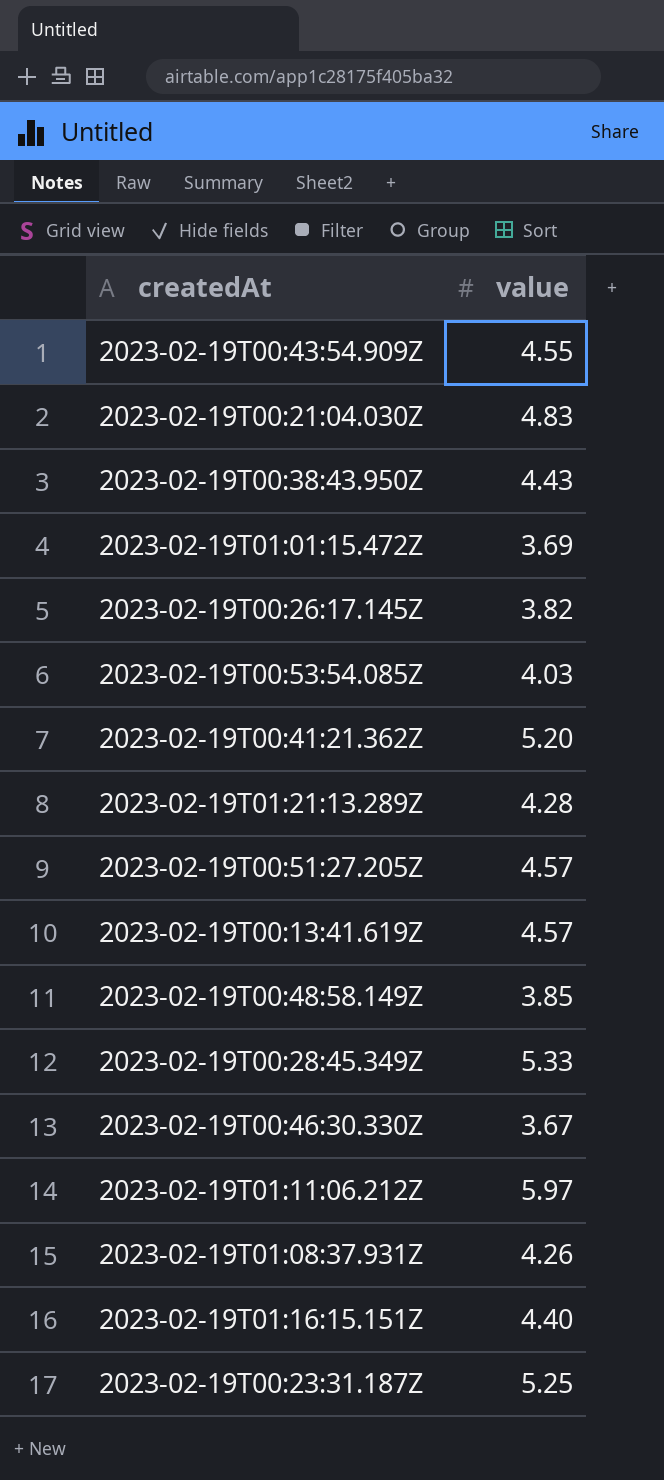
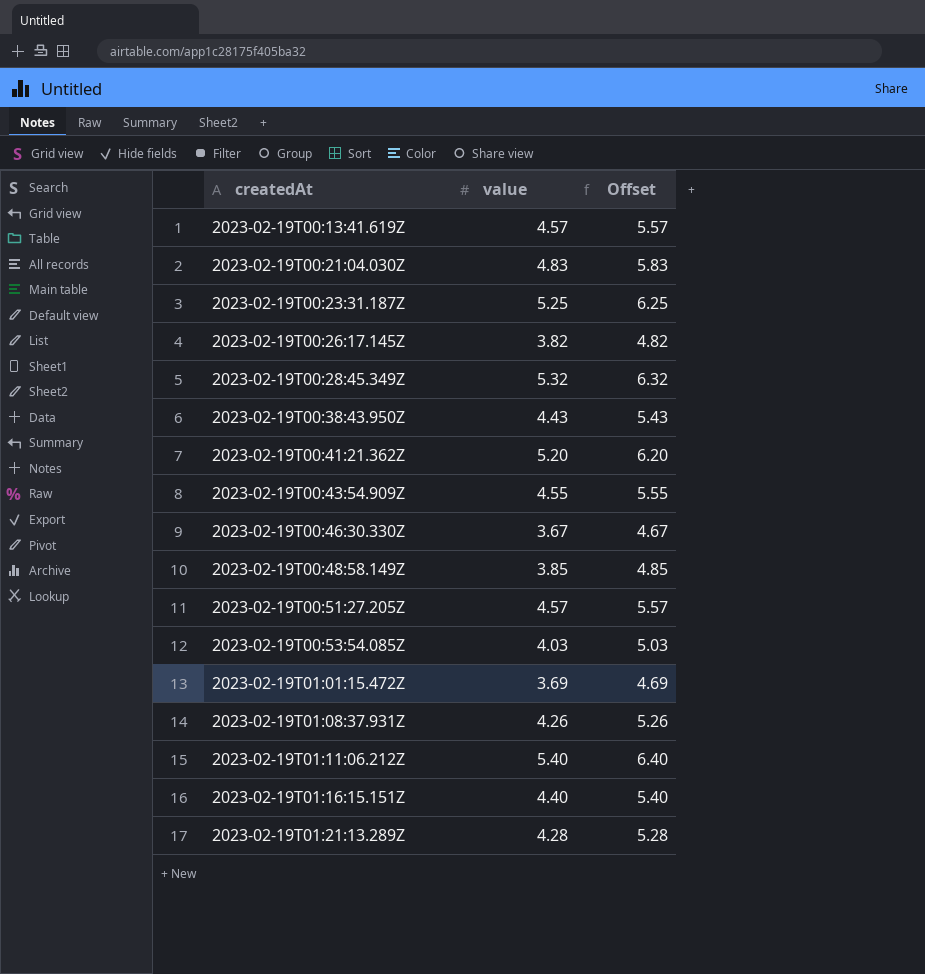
row order: none -> createdAt ascending
column Offset | formula: none -> [value] + 1
2023-02-19T00:28:45.349Z | value: 5.33 -> 5.32
2023-02-19T01:11:06.212Z | value: 5.97 -> 5.40

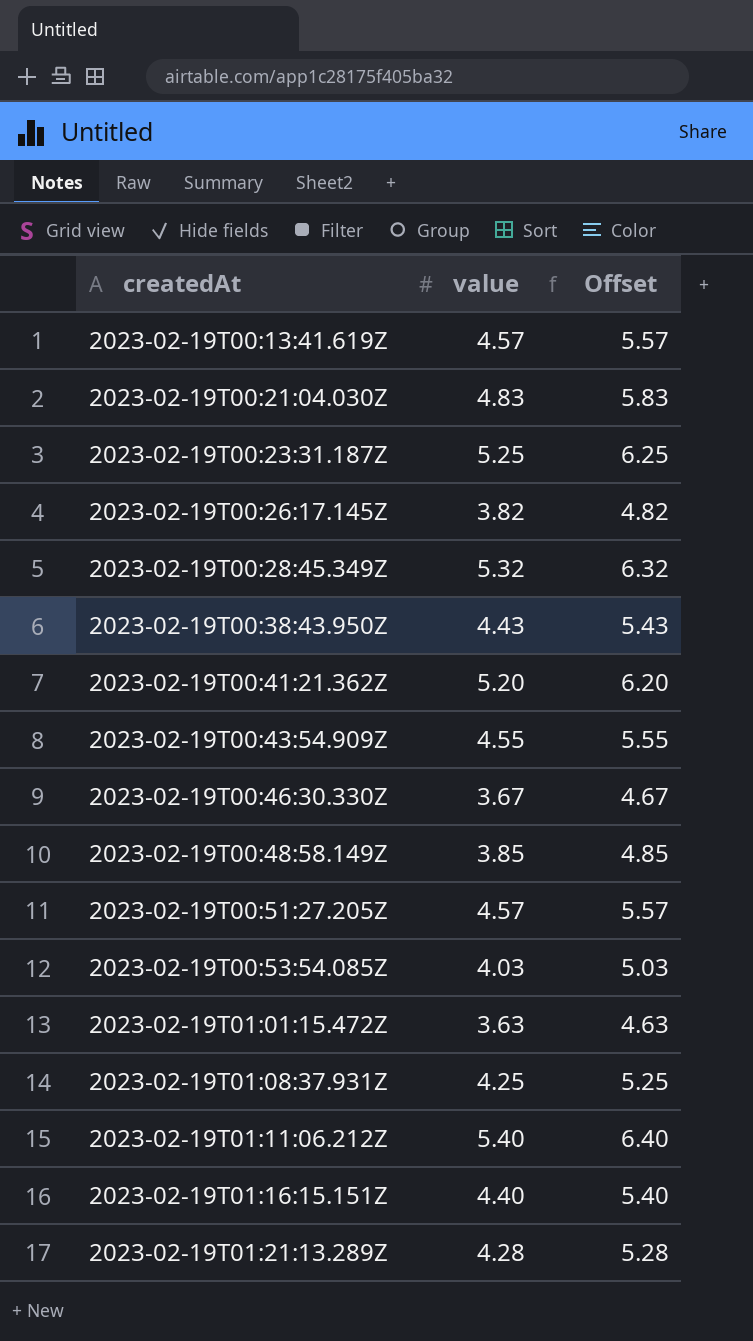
2023-02-19T01:01:15.472Z | value: 3.69 -> 3.63
2023-02-19T01:01:15.472Z | Offset: 4.69 -> 4.63
2023-02-19T01:08:37.931Z | value: 4.26 -> 4.25
2023-02-19T01:08:37.931Z | Offset: 5.26 -> 5.25

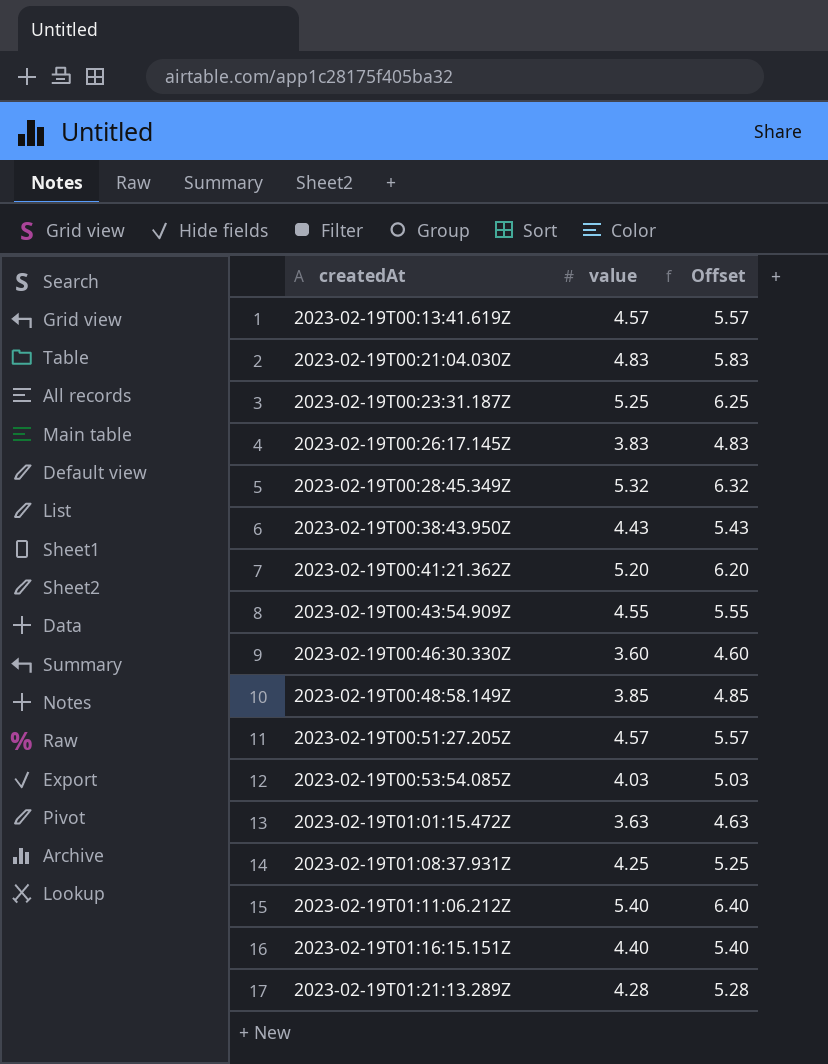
2023-02-19T00:26:17.145Z | value: 3.82 -> 3.83
2023-02-19T00:26:17.145Z | Offset: 4.82 -> 4.83
2023-02-19T00:46:30.330Z | value: 3.67 -> 3.60
2023-02-19T00:46:30.330Z | Offset: 4.67 -> 4.60

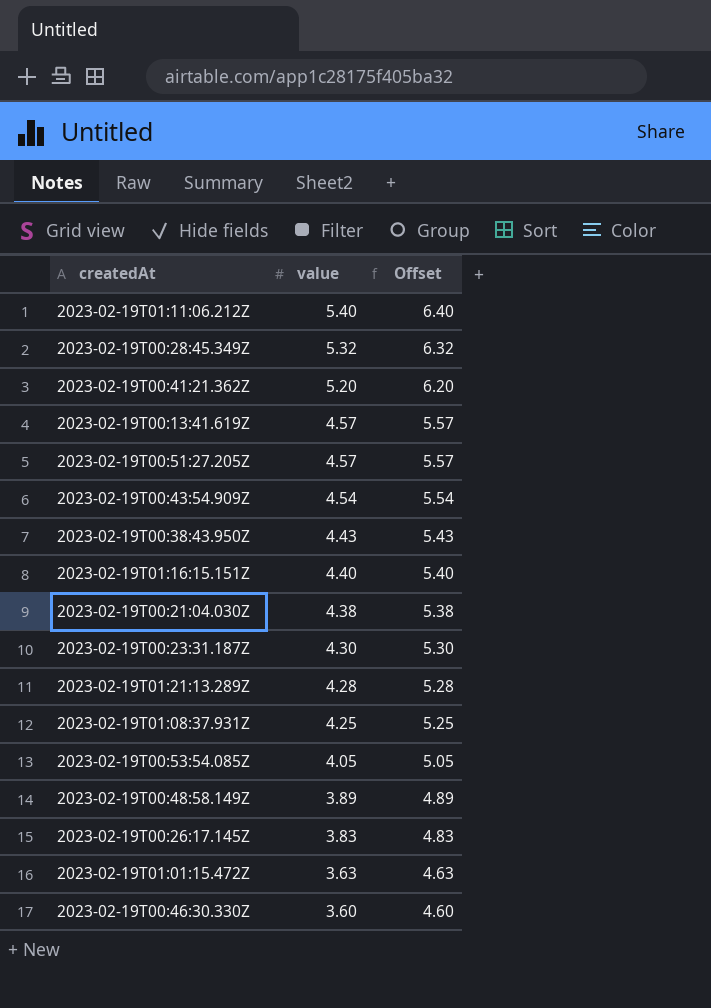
row order: createdAt ascending -> value descending
2023-02-19T00:43:54.909Z | value: 4.55 -> 4.54
2023-02-19T00:43:54.909Z | Offset: 5.55 -> 5.54
2023-02-19T00:21:04.030Z | value: 4.83 -> 4.38
2023-02-19T00:21:04.030Z | Offset: 5.83 -> 5.38
2023-02-19T00:23:31.187Z | value: 5.25 -> 4.30
2023-02-19T00:23:31.187Z | Offset: 6.25 -> 5.30
2023-02-19T00:53:54.085Z | value: 4.03 -> 4.05
2023-02-19T00:53:54.085Z | Offset: 5.03 -> 5.05
2023-02-19T00:48:58.149Z | value: 3.85 -> 3.89
2023-02-19T00:48:58.149Z | Offset: 4.85 -> 4.89

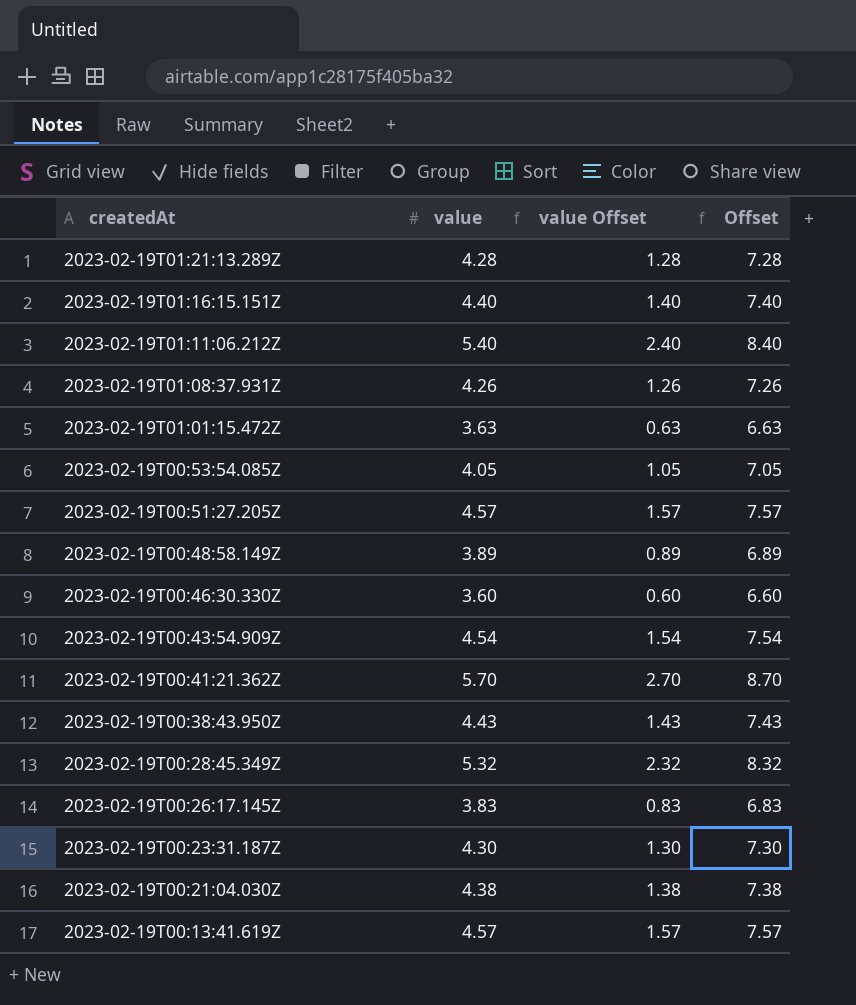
row order: value descending -> createdAt descending
column value Offset | formula: none -> [value] - 3
column Offset | formula: [value] + 1 -> [value] + 3
2023-02-19T01:08:37.931Z | value: 4.25 -> 4.26
2023-02-19T00:41:21.362Z | value: 5.20 -> 5.70

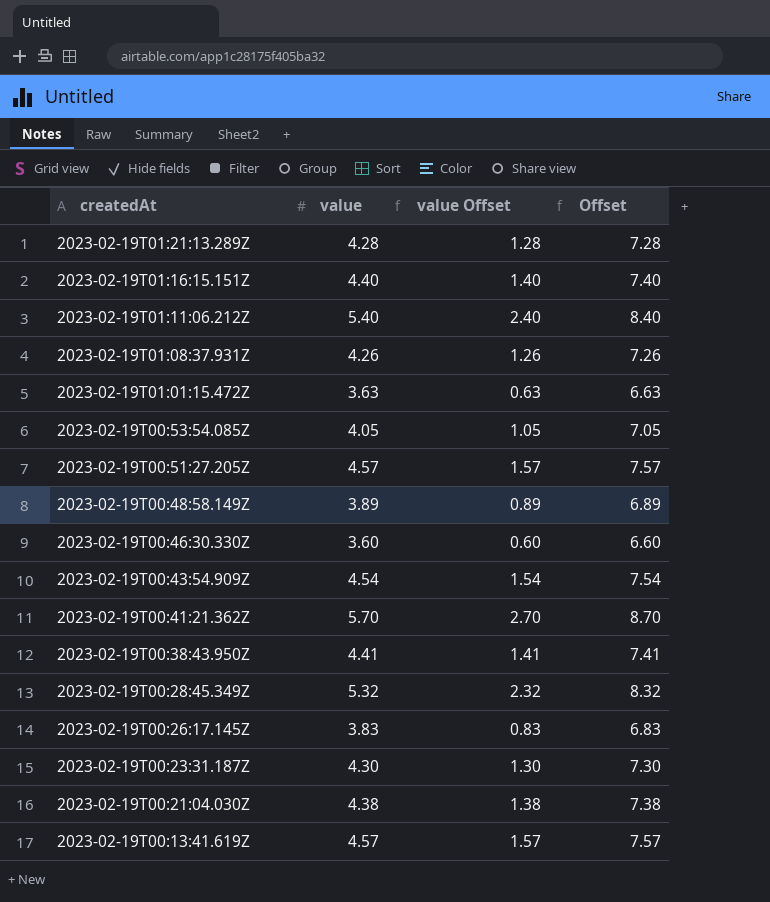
2023-02-19T00:38:43.950Z | value: 4.43 -> 4.41
2023-02-19T00:38:43.950Z | value Offset: 1.43 -> 1.41
2023-02-19T00:38:43.950Z | Offset: 7.43 -> 7.41

